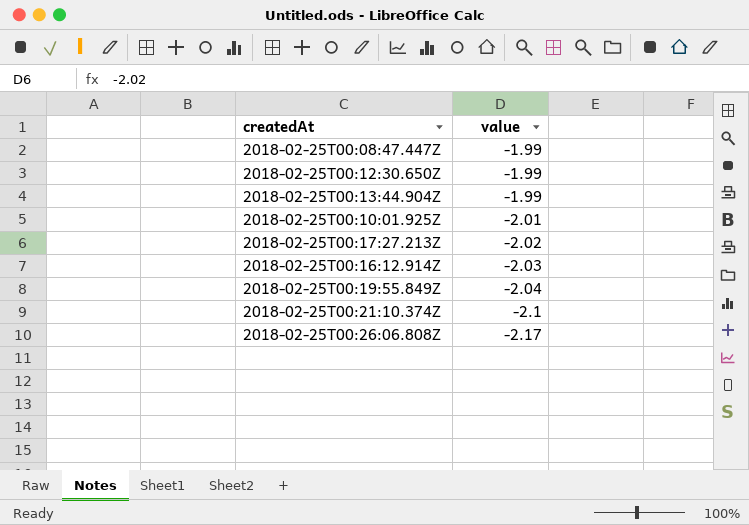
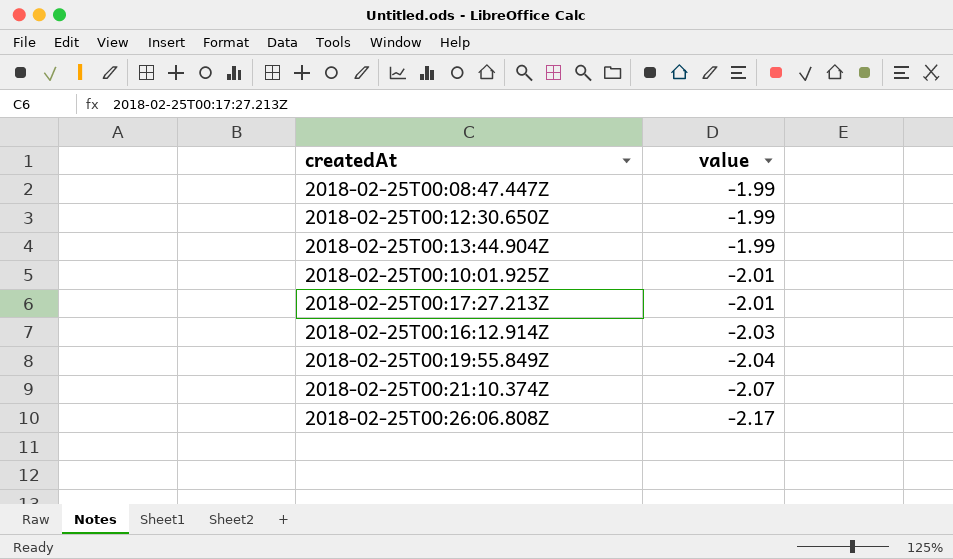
2018-02-25T00:17:27.213Z | value: -2.02 -> -2.01
2018-02-25T00:21:10.374Z | value: -2.1 -> -2.07

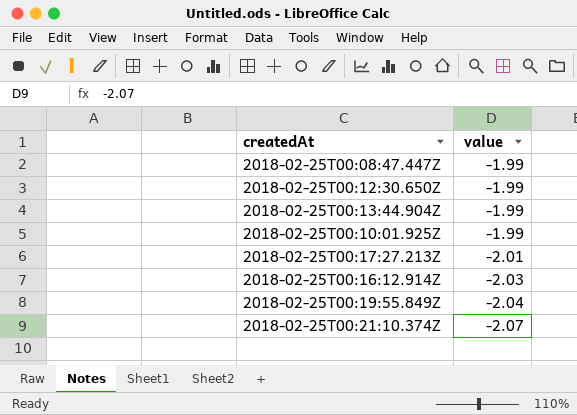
row 2018-02-25T00:26:06.808Z: -2.17 -> none
2018-02-25T00:10:01.925Z | value: -2.01 -> -1.99

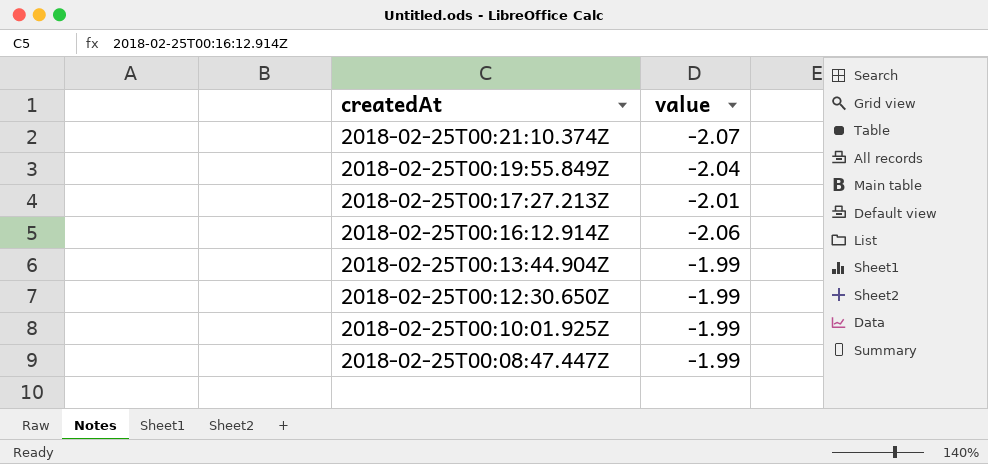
row order: value descending -> createdAt descending
2018-02-25T00:16:12.914Z | value: -2.03 -> -2.06

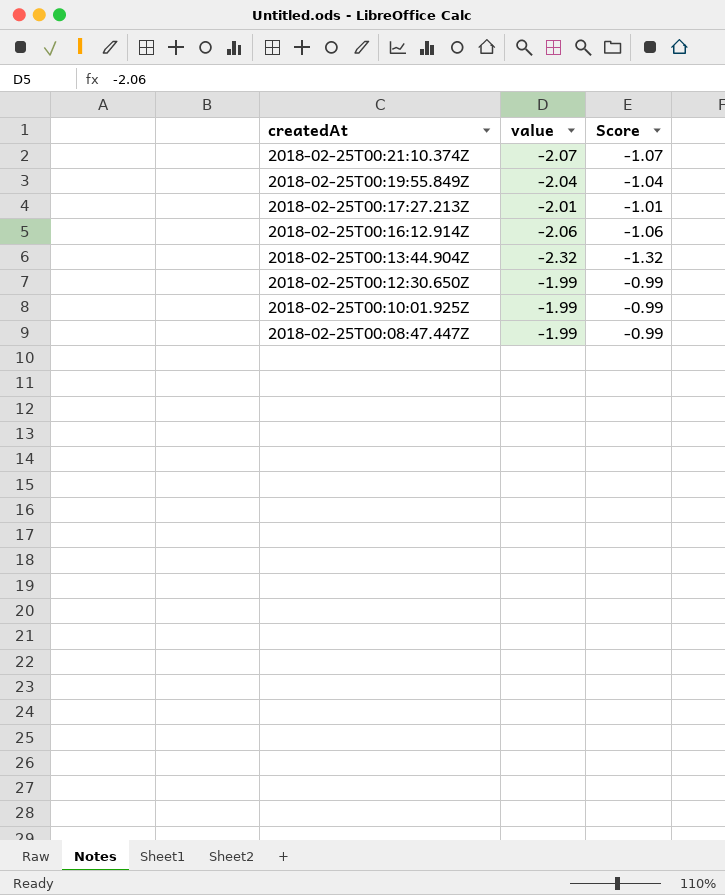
column Score | formula: none -> [value] + 1
2018-02-25T00:13:44.904Z | value: -1.99 -> -2.32

